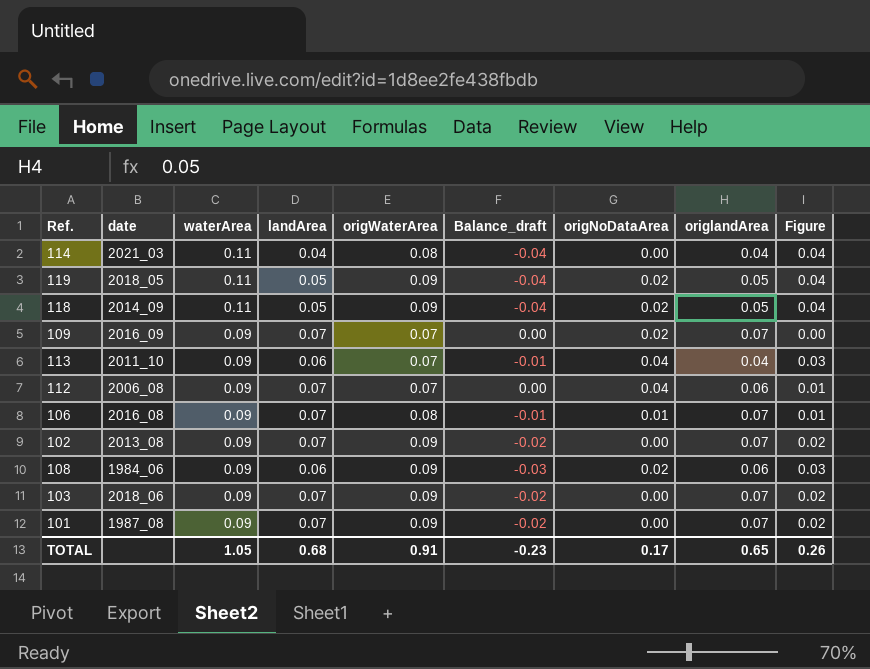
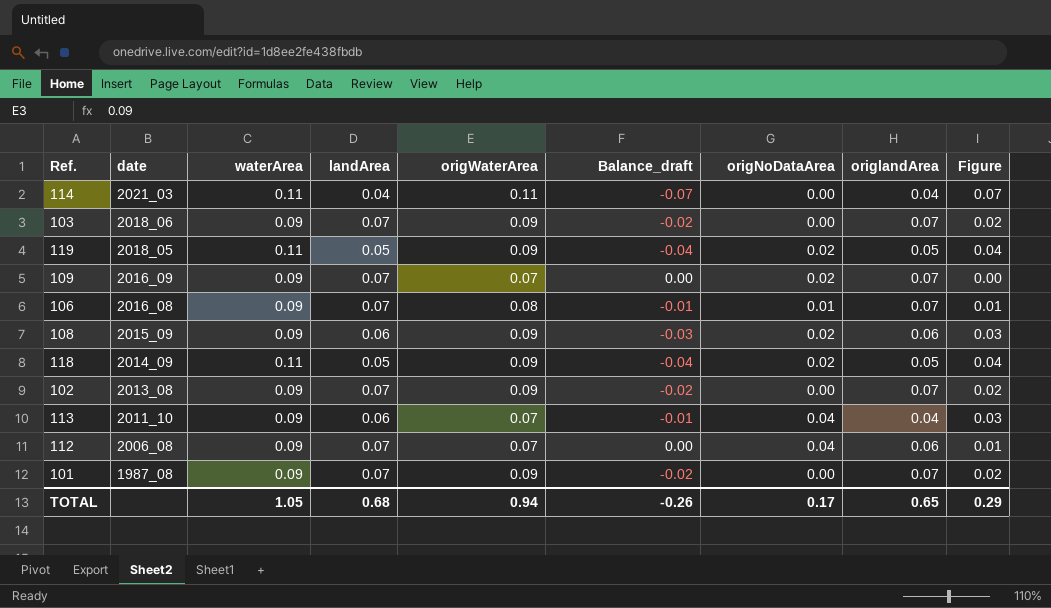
row order: waterArea descending -> date descending
114 | origWaterArea: 0.08 -> 0.11
114 | Balance_draft: -0.04 -> -0.07
114 | Figure: 0.04 -> 0.07
108 | date: 1984_06 -> 2015_09
TOTAL | origWaterArea: 0.91 -> 0.94
TOTAL | Balance_draft: -0.23 -> -0.26
TOTAL | Figure: 0.26 -> 0.29

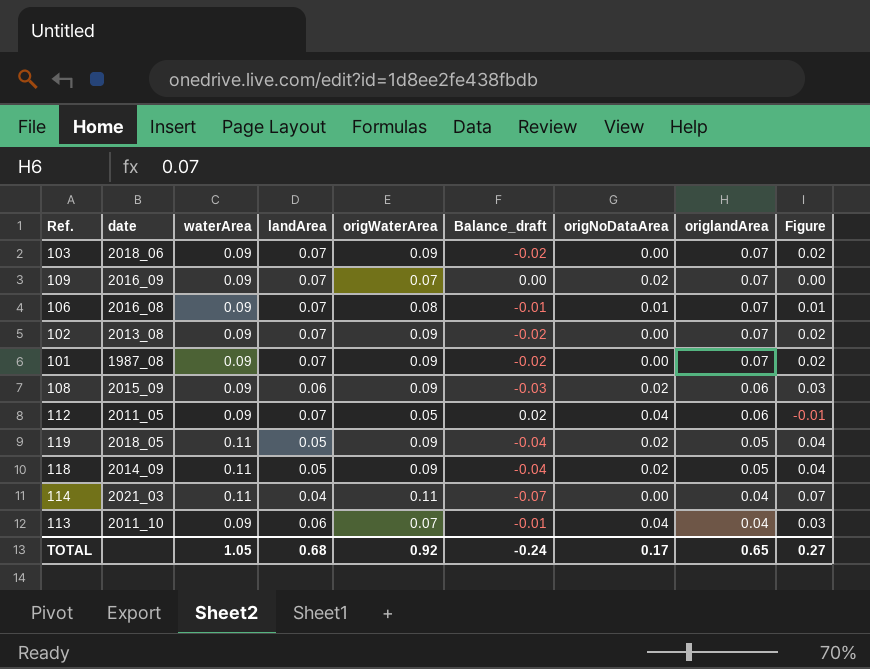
row order: date descending -> origlandArea descending
112 | date: 2006_08 -> 2011_05
112 | origWaterArea: 0.07 -> 0.05
112 | Balance_draft: 0.00 -> 0.02
112 | Figure: 0.01 -> -0.01
TOTAL | origWaterArea: 0.94 -> 0.92
TOTAL | Balance_draft: -0.26 -> -0.24
TOTAL | Figure: 0.29 -> 0.27

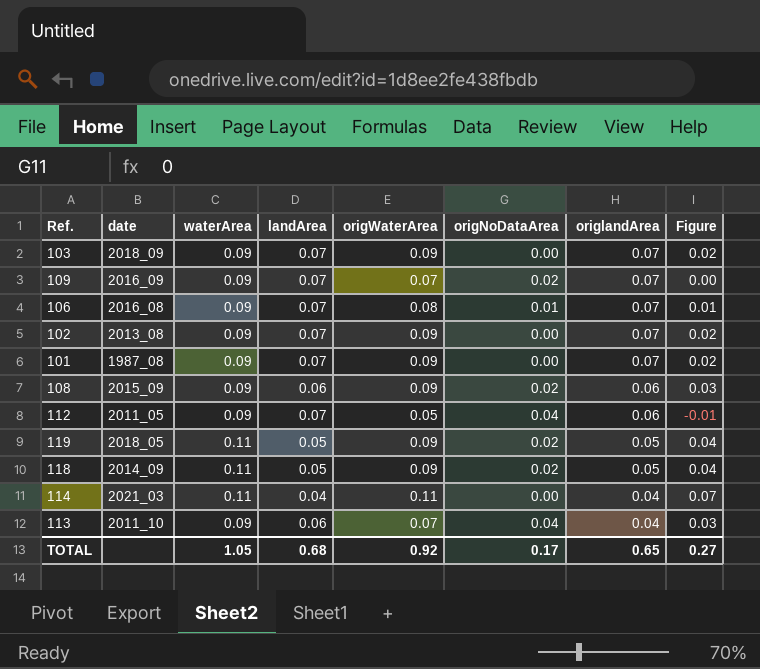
column Balance_draft | formula: [landArea] - [origWaterArea] -> none
103 | date: 2018_06 -> 2018_09

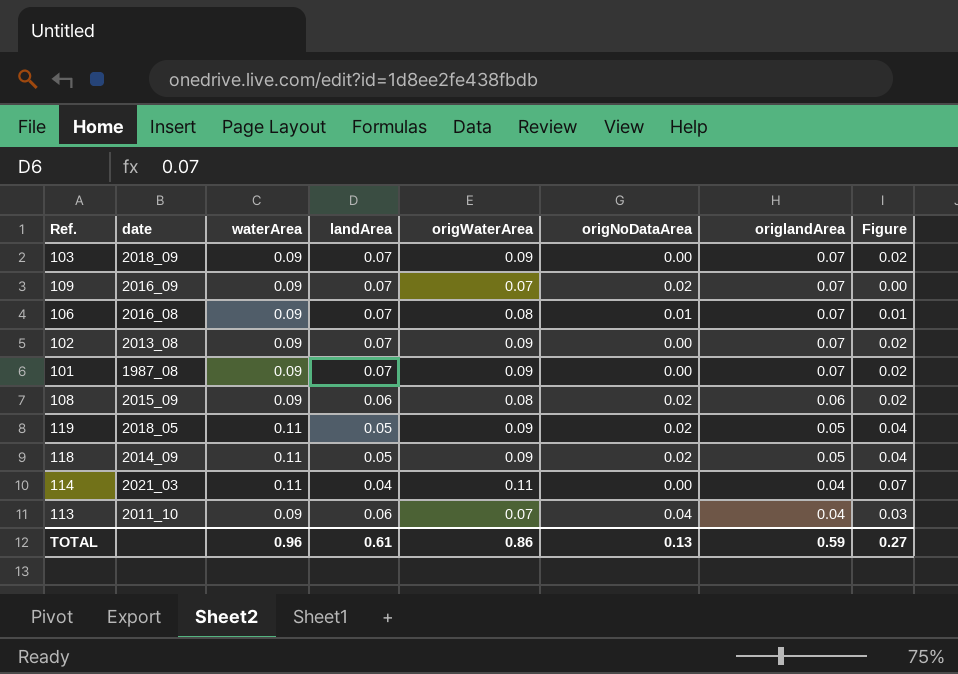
row 112: 2011_05 | 0.09 | 0.07 | 0.05 | 0.04 | 0.06 | -0.01 -> none
108 | origWaterArea: 0.09 -> 0.08
108 | Figure: 0.03 -> 0.02
TOTAL | waterArea: 1.05 -> 0.96
TOTAL | landArea: 0.68 -> 0.61
TOTAL | origWaterArea: 0.92 -> 0.86
TOTAL | origNoDataArea: 0.17 -> 0.13
TOTAL | origlandArea: 0.65 -> 0.59

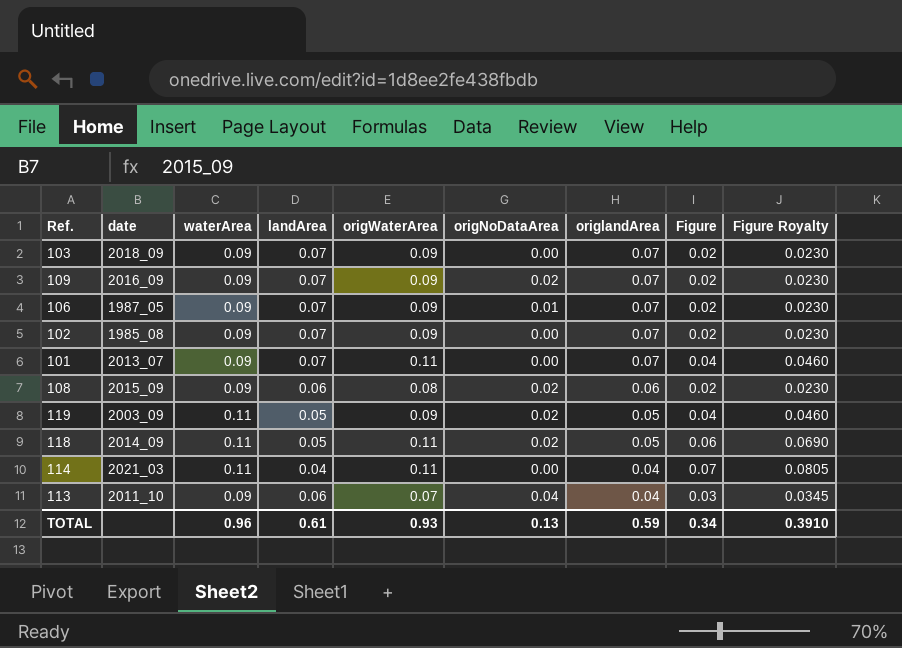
column Figure Royalty | formula: none -> [Figure] * 1.15
109 | origWaterArea: 0.07 -> 0.09
109 | Figure: 0.00 -> 0.02
106 | date: 2016_08 -> 1987_05
106 | origWaterArea: 0.08 -> 0.09
106 | Figure: 0.01 -> 0.02
102 | date: 2013_08 -> 1985_08
101 | date: 1987_08 -> 2013_07
101 | origWaterArea: 0.09 -> 0.11
101 | Figure: 0.02 -> 0.04
119 | date: 2018_05 -> 2003_09
118 | origWaterArea: 0.09 -> 0.11
118 | Figure: 0.04 -> 0.06
TOTAL | origWaterArea: 0.86 -> 0.93
TOTAL | Figure: 0.27 -> 0.34

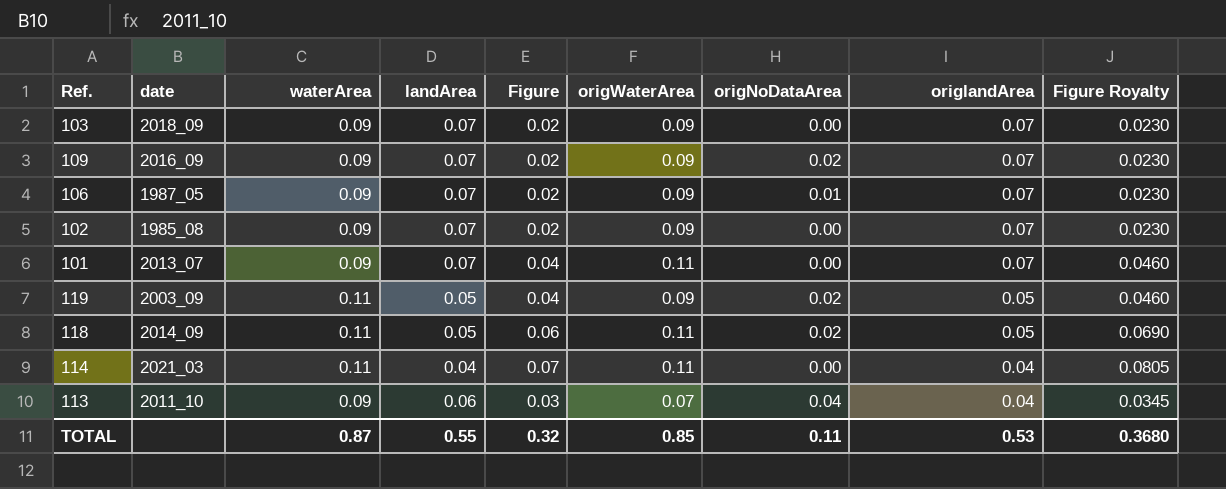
column Figure | position: 8 -> 5
row 108: 2015_09 | 0.09 | 0.06 | 0.08 | 0.02 | 0.06 | 0.02 | 0.0230 -> none
TOTAL | waterArea: 0.96 -> 0.87
TOTAL | landArea: 0.61 -> 0.55
TOTAL | Figure: 0.34 -> 0.32
TOTAL | origWaterArea: 0.93 -> 0.85
TOTAL | origNoDataArea: 0.13 -> 0.11
TOTAL | origlandArea: 0.59 -> 0.53
TOTAL | Figure Royalty: 0.3910 -> 0.3680

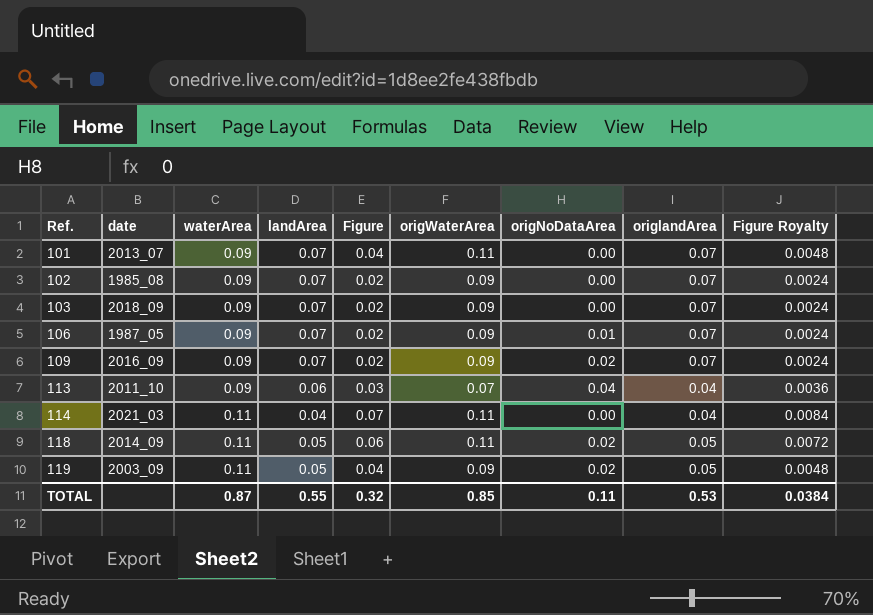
row order: origlandArea descending -> Ref. ascending
column Figure Royalty | formula: [Figure] * 1.15 -> [Figure] * 0.12
TOTAL | Figure Royalty: 0.3680 -> 0.0384

